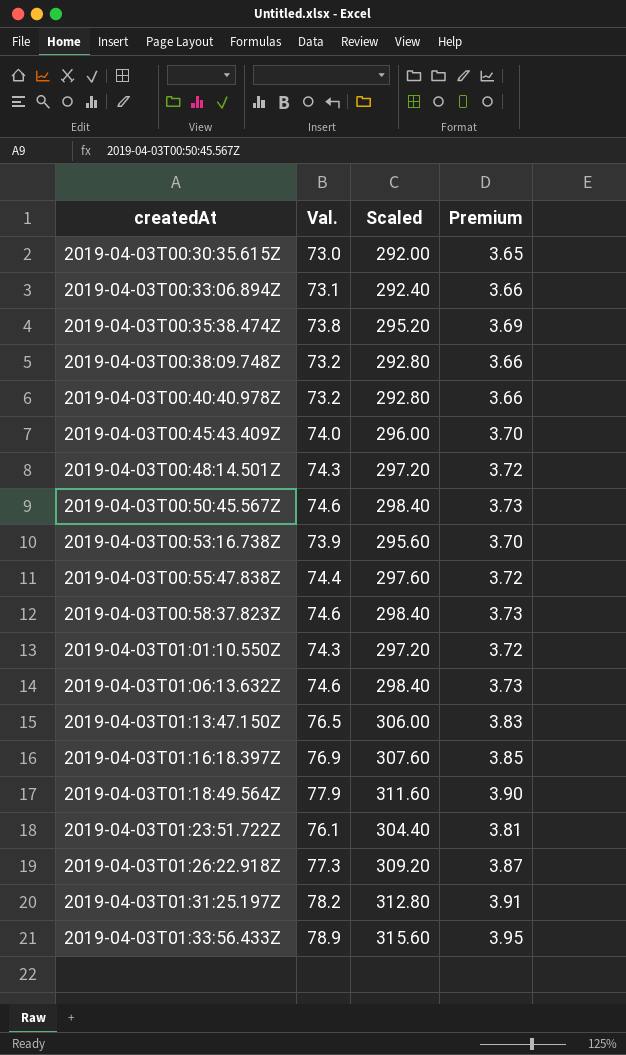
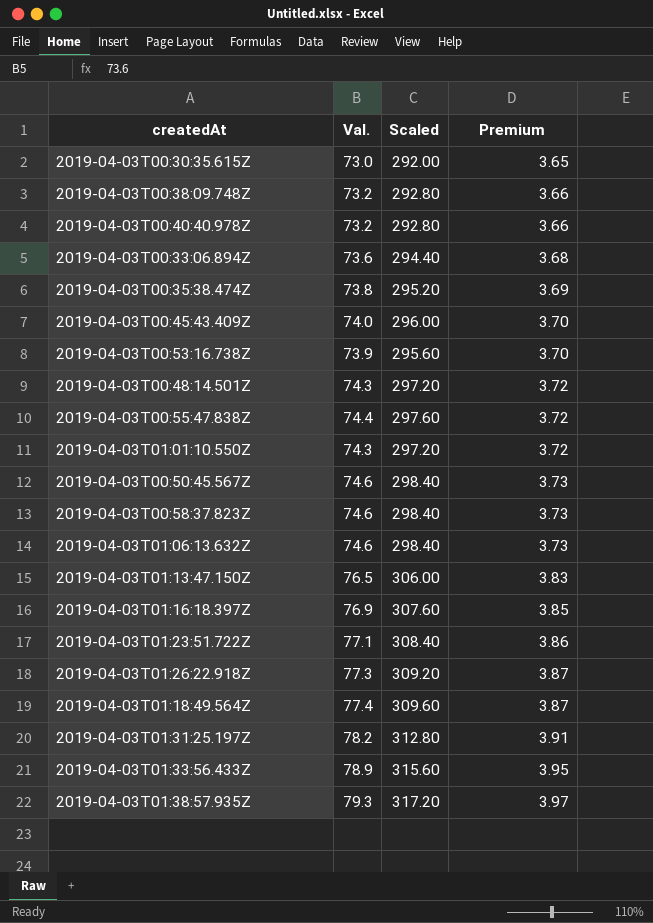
row order: createdAt ascending -> Premium ascending
2019-04-03T00:33:06.894Z | Val.: 73.1 -> 73.6
2019-04-03T00:33:06.894Z | Scaled: 292.40 -> 294.40
2019-04-03T00:33:06.894Z | Premium: 3.66 -> 3.68
2019-04-03T01:23:51.722Z | Val.: 76.1 -> 77.1
2019-04-03T01:23:51.722Z | Scaled: 304.40 -> 308.40
2019-04-03T01:23:51.722Z | Premium: 3.81 -> 3.86
2019-04-03T01:18:49.564Z | Val.: 77.9 -> 77.4
2019-04-03T01:18:49.564Z | Scaled: 311.60 -> 309.60
2019-04-03T01:18:49.564Z | Premium: 3.90 -> 3.87
row 2019-04-03T01:38:57.935Z: none -> 79.3 | 317.20 | 3.97

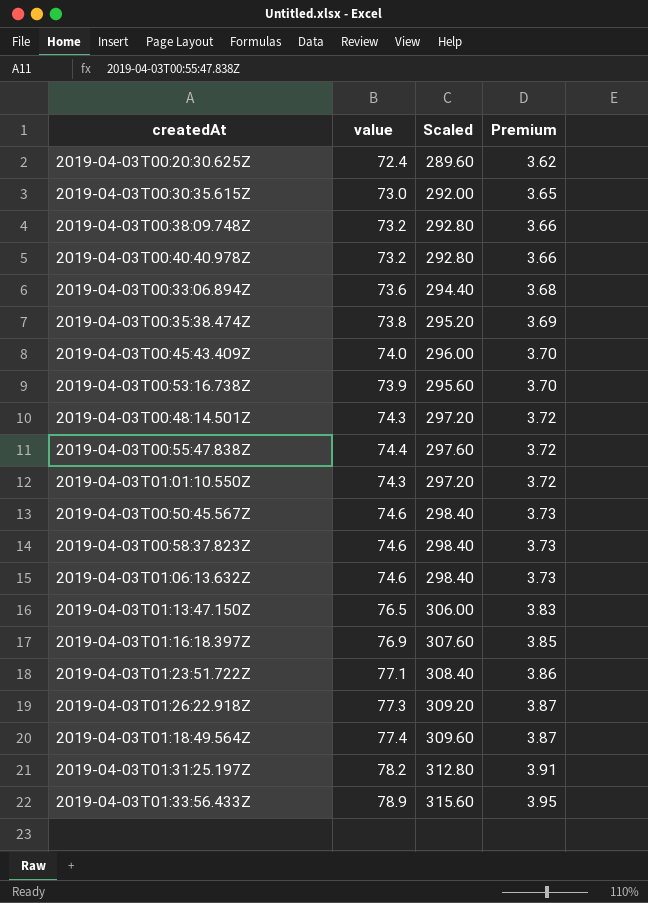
column name: Val. -> value
row 2019-04-03T01:38:57.935Z: 79.3 | 317.20 | 3.97 -> none
row 2019-04-03T00:20:30.625Z: none -> 72.4 | 289.60 | 3.62

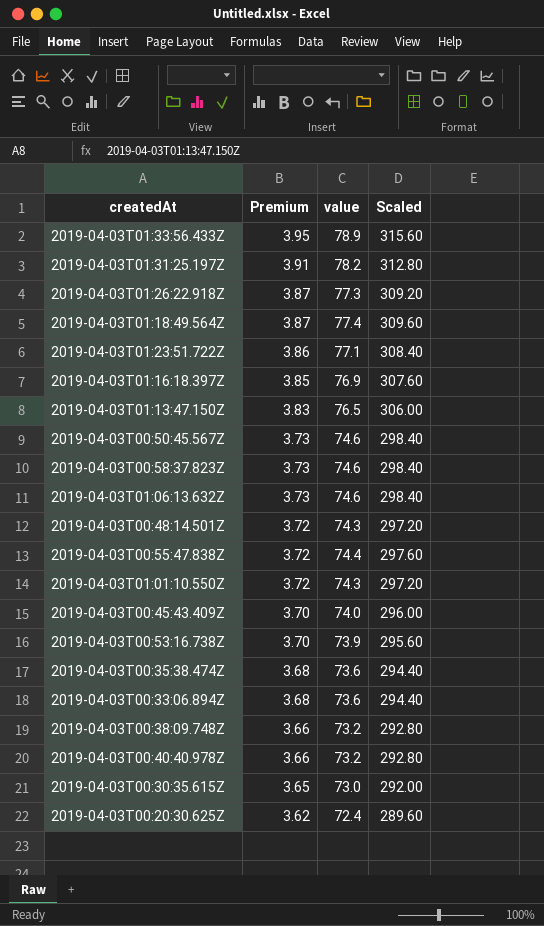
row order: Premium ascending -> Premium descending
column Premium | position: 4 -> 2
2019-04-03T00:35:38.474Z | Premium: 3.69 -> 3.68
2019-04-03T00:35:38.474Z | value: 73.8 -> 73.6
2019-04-03T00:35:38.474Z | Scaled: 295.20 -> 294.40

